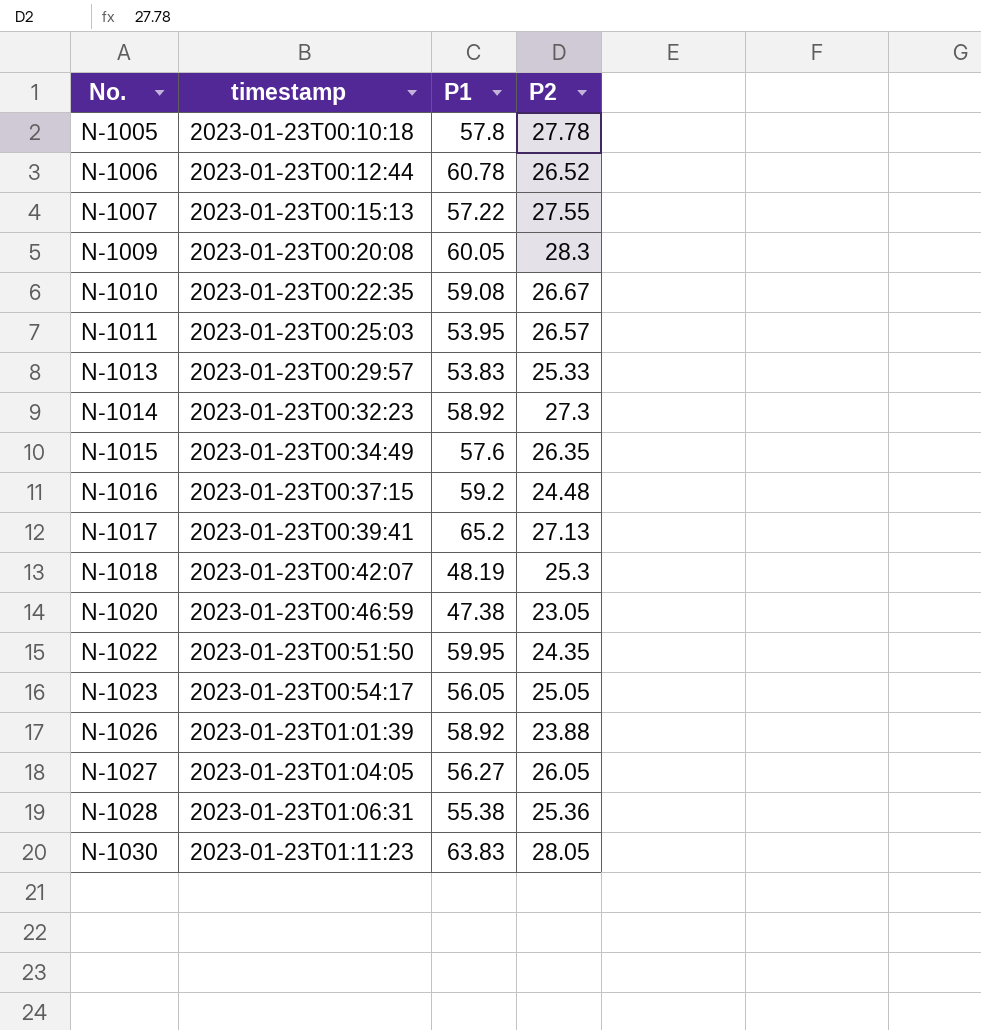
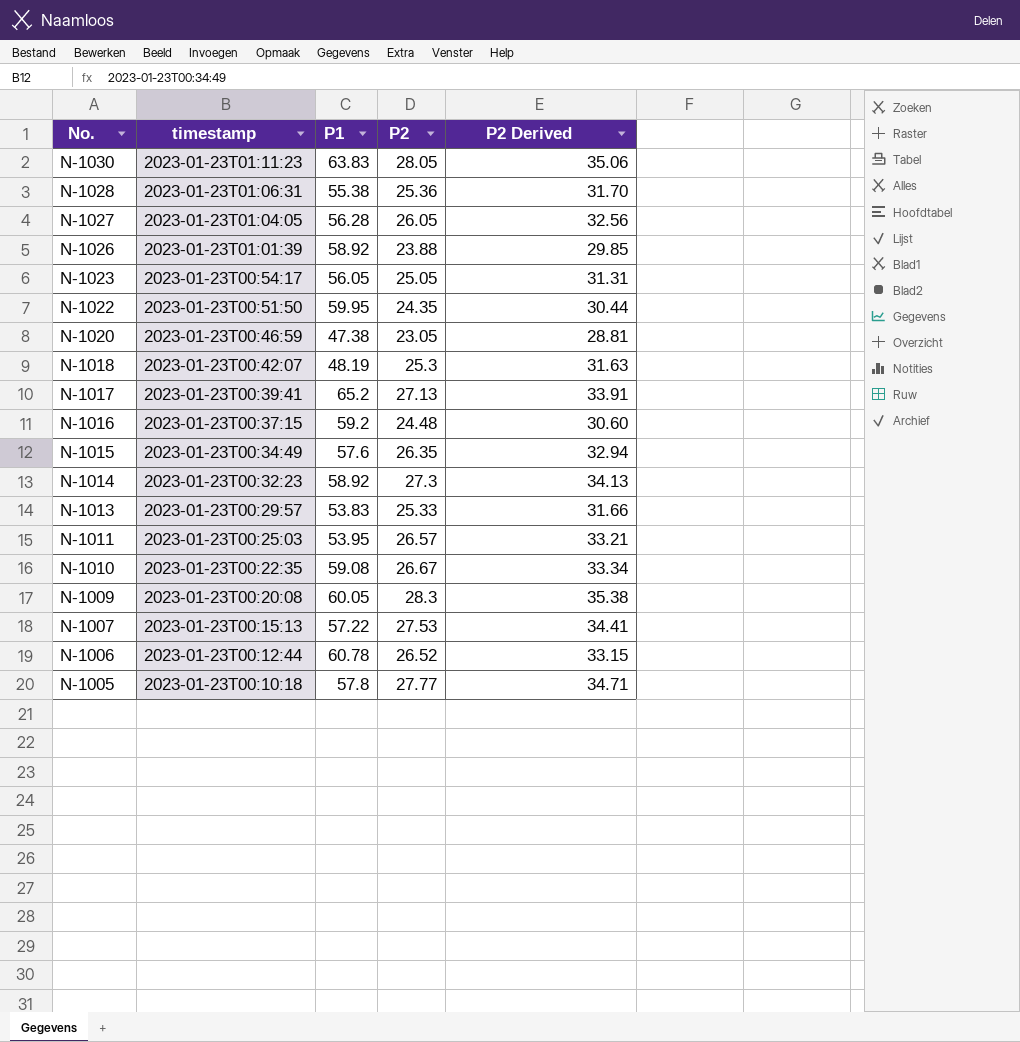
row order: No. ascending -> No. descending
column P2 Derived | formula: none -> [P2] * 1.25
N-1027 | P1: 56.27 -> 56.28
N-1007 | P2: 27.55 -> 27.53
N-1005 | P2: 27.78 -> 27.77

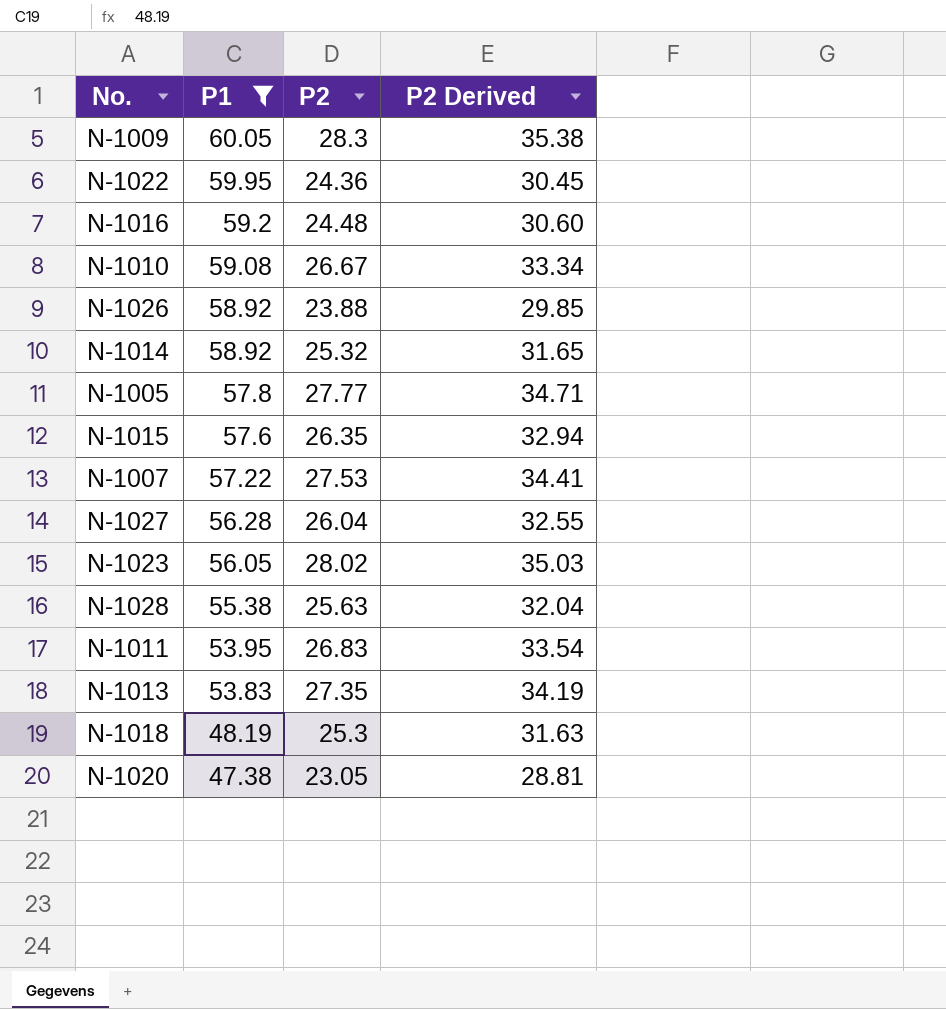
filter: none -> P1 <= 60.05
row order: No. descending -> P1 descending
column timestamp | position: 2 -> none
N-1022 | P2: 24.35 -> 24.36
N-1022 | P2 Derived: 30.44 -> 30.45
N-1014 | P2: 27.3 -> 25.32
N-1014 | P2 Derived: 34.13 -> 31.65
N-1027 | P2: 26.05 -> 26.04
N-1027 | P2 Derived: 32.56 -> 32.55
N-1023 | P2: 25.05 -> 28.02
N-1023 | P2 Derived: 31.31 -> 35.03
N-1028 | P2: 25.36 -> 25.63
N-1028 | P2 Derived: 31.70 -> 32.04
N-1011 | P2: 26.57 -> 26.83
N-1011 | P2 Derived: 33.21 -> 33.54
N-1013 | P2: 25.33 -> 27.35
N-1013 | P2 Derived: 31.66 -> 34.19

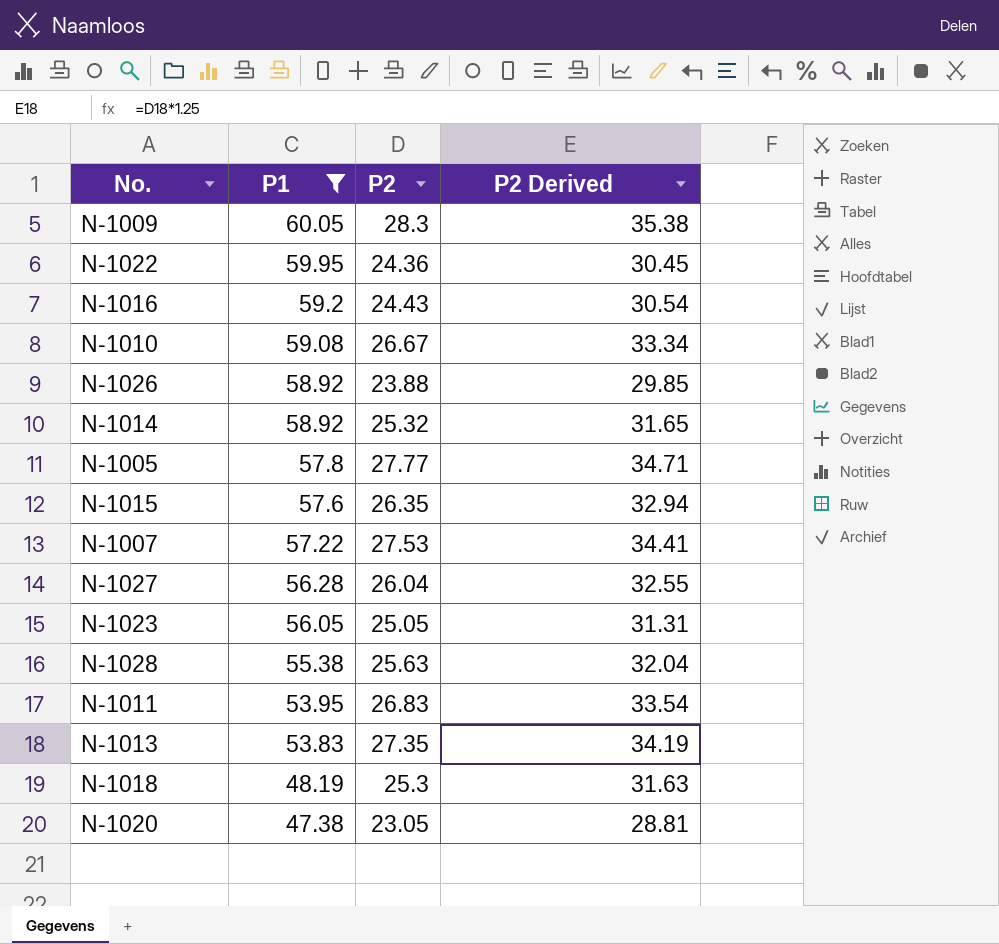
N-1016 | P2: 24.48 -> 24.43
N-1016 | P2 Derived: 30.60 -> 30.54
N-1023 | P2: 28.02 -> 25.05
N-1023 | P2 Derived: 35.03 -> 31.31

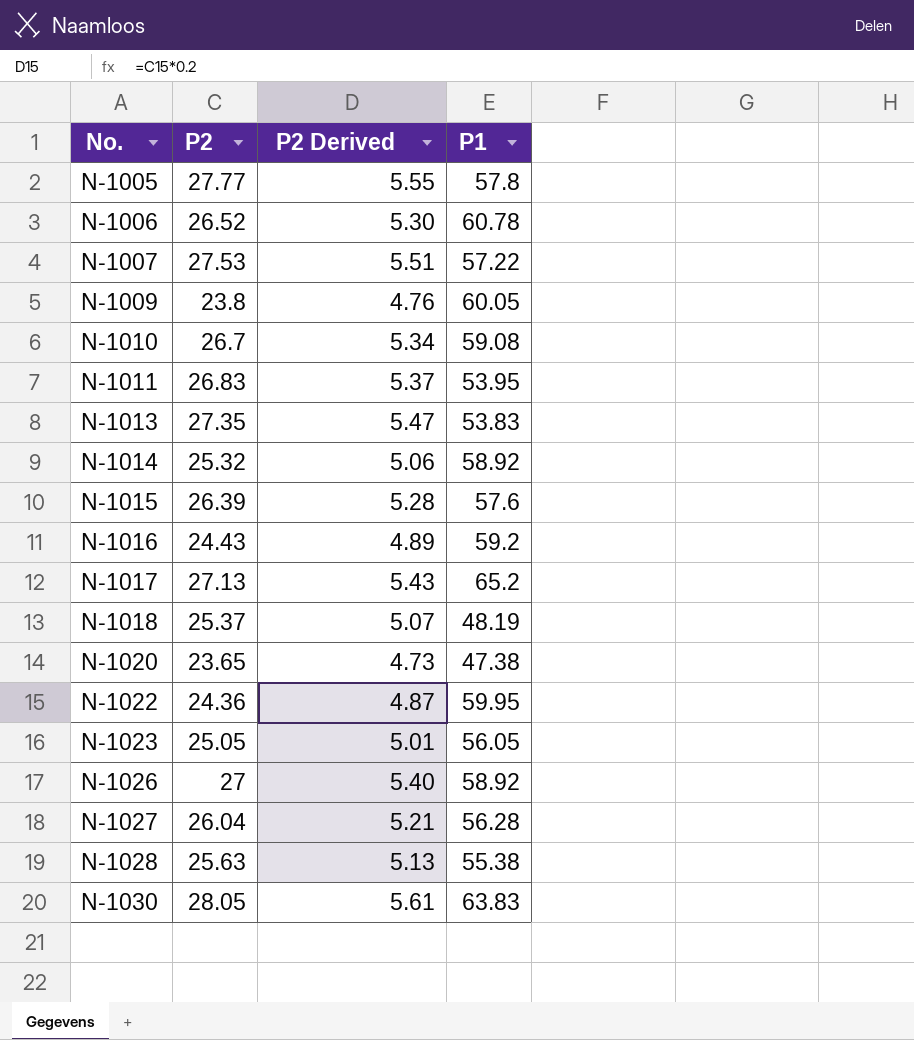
filter: P1 <= 60.05 -> none
row order: P1 descending -> No. ascending
column P2 Derived | formula: [P2] * 1.25 -> [P2] * 0.2
column P1 | position: 2 -> 4
N-1009 | P2: 28.3 -> 23.8
N-1010 | P2: 26.67 -> 26.7
N-1015 | P2: 26.35 -> 26.39
N-1018 | P2: 25.3 -> 25.37
N-1020 | P2: 23.05 -> 23.65
N-1026 | P2: 23.88 -> 27

